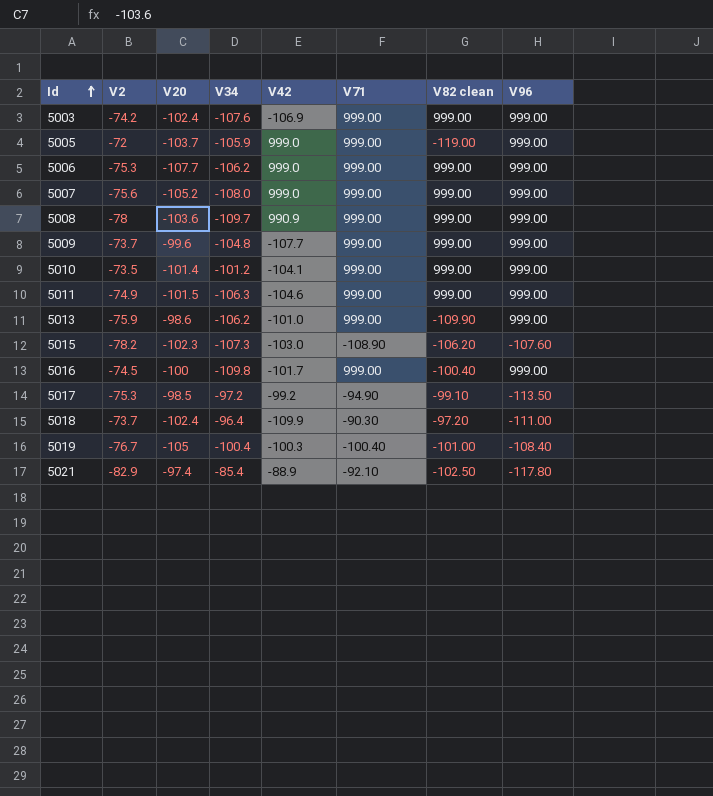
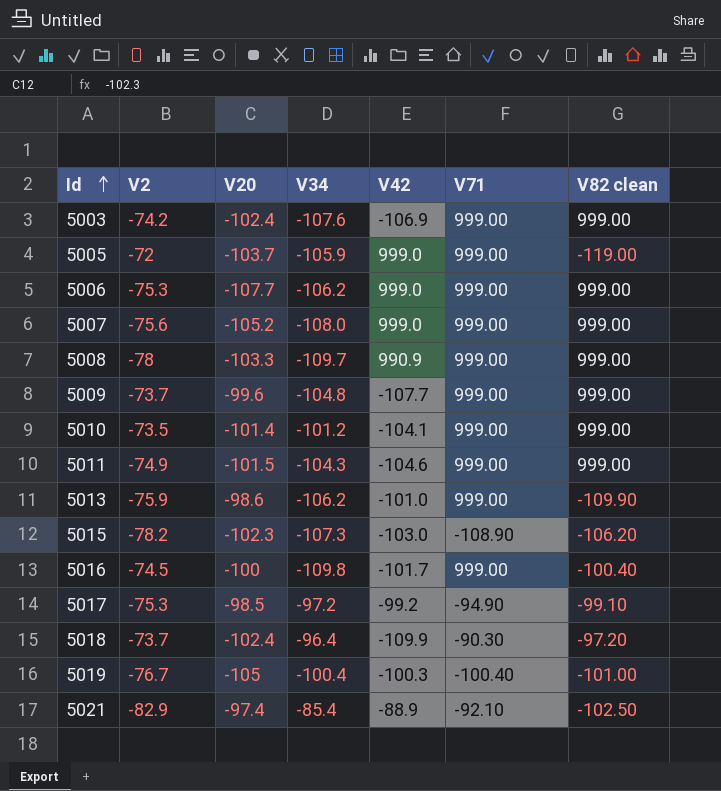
column V96 | position: 8 -> none
5008 | V20: -103.6 -> -103.3
5011 | V34: -106.3 -> -104.3

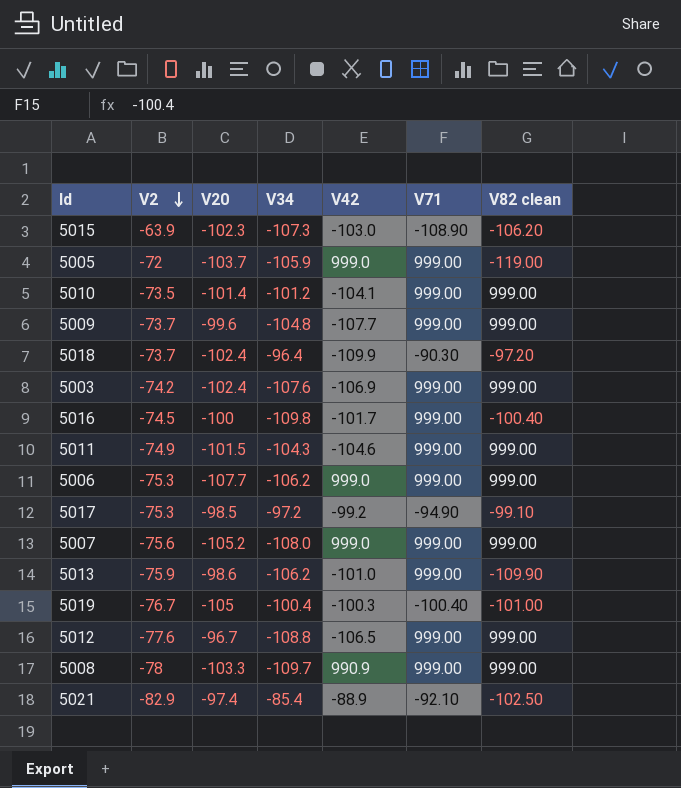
row order: Id ascending -> V2 descending
5015 | V2: -78.2 -> -63.9
row 5012: none -> -77.6 | -96.7 | -108.8 | -106.5 | 999.00 | 999.00

